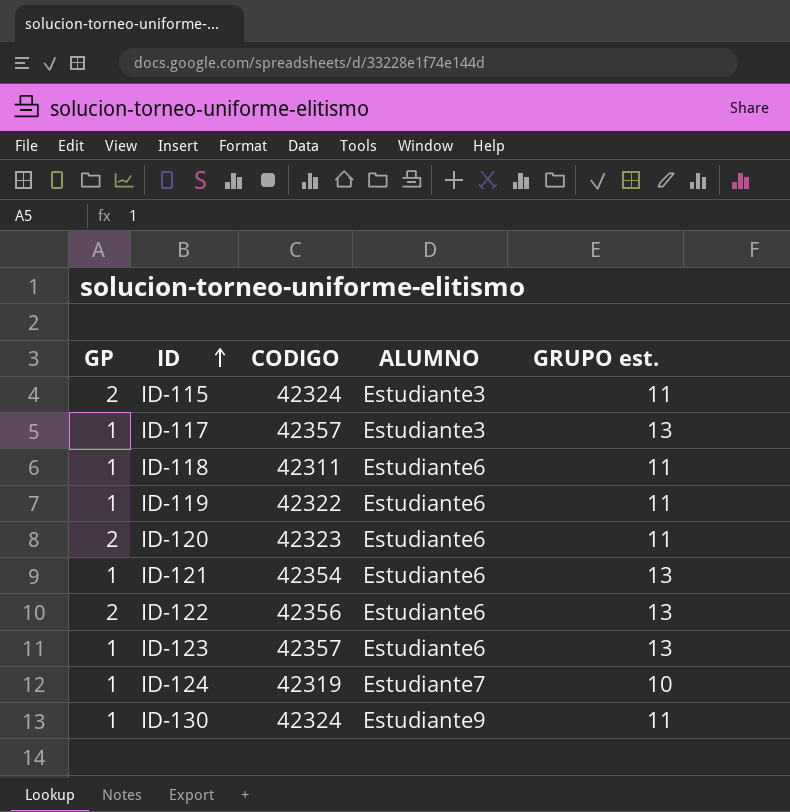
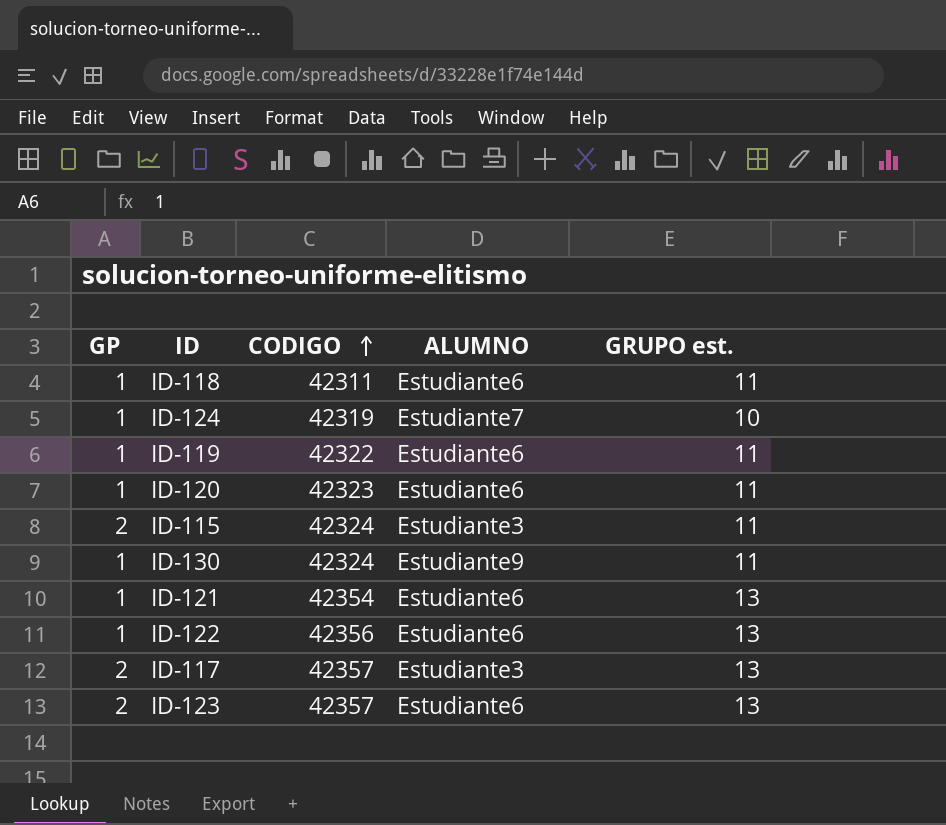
row order: ID ascending -> CODIGO ascending
ID-120 | GP: 2 -> 1
ID-122 | GP: 2 -> 1
ID-117 | GP: 1 -> 2
ID-123 | GP: 1 -> 2

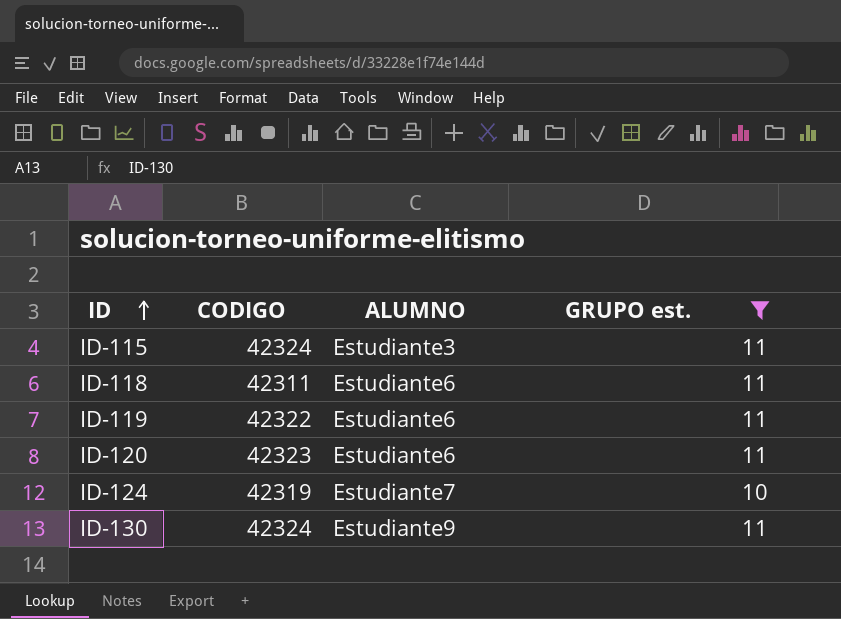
filter: none -> GRUPO est. != 13
row order: CODIGO ascending -> ID ascending
column GP | position: 1 -> none

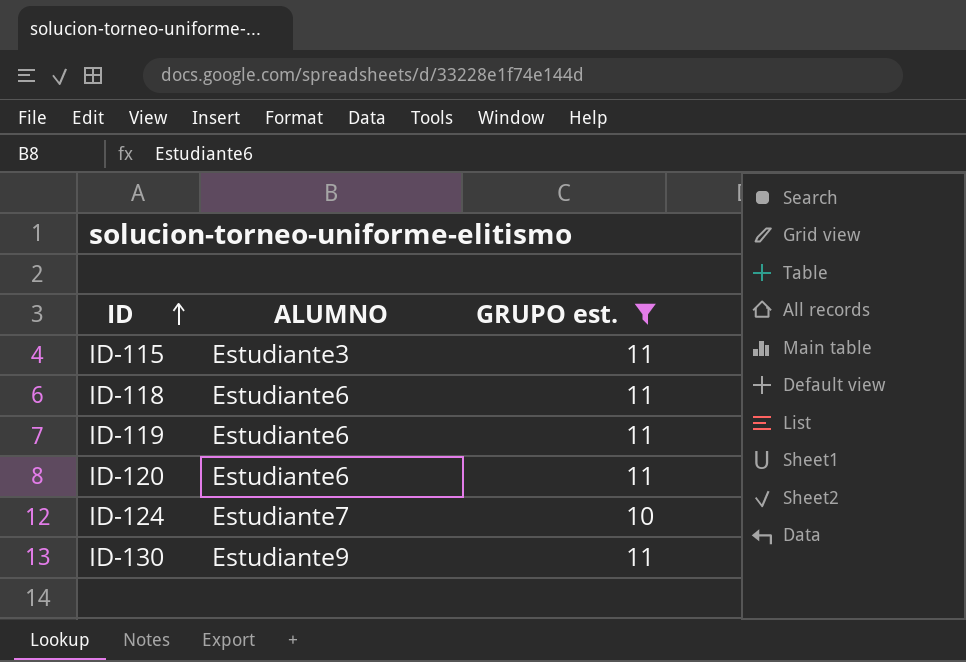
column CODIGO | position: 2 -> none

